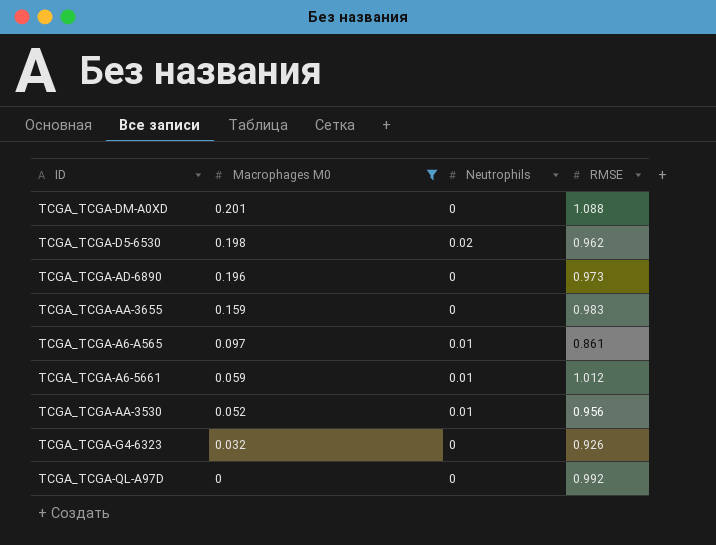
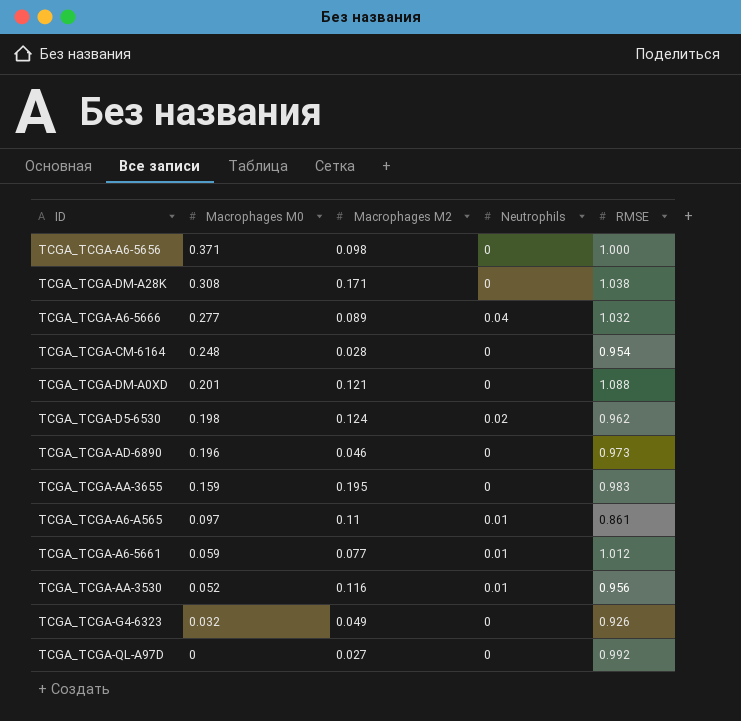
filter: Macrophages M0 <= 0.201 -> none
column Macrophages M2 | position: none -> 3

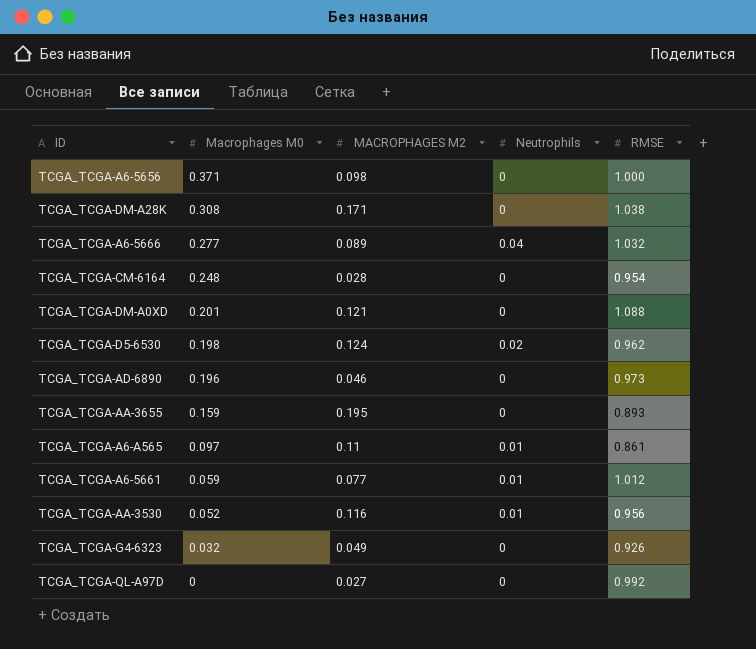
column name: Macrophages M2 -> MACROPHAGES M2
TCGA_TCGA-AA-3655 | RMSE: 0.983 -> 0.893

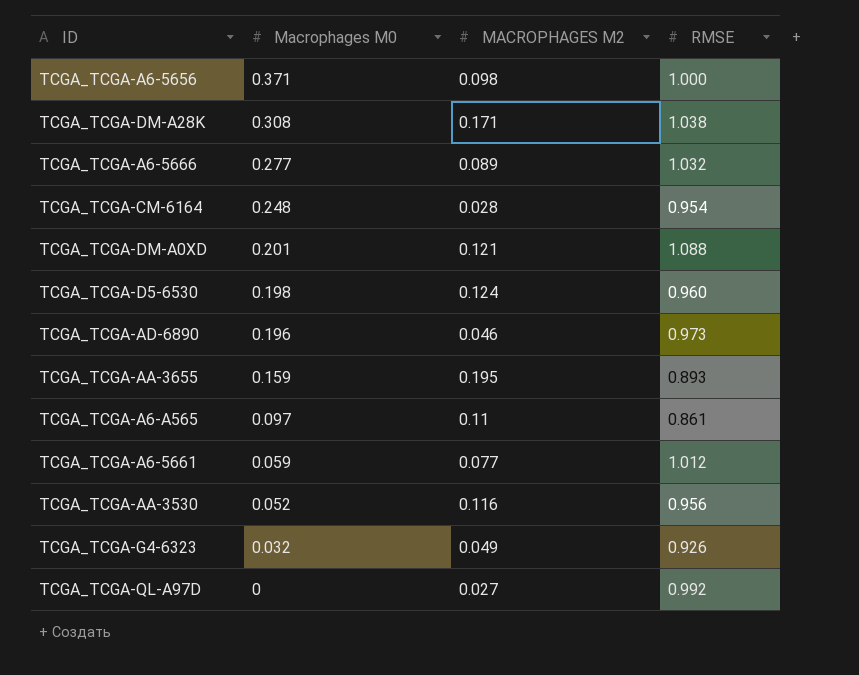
column Neutrophils | position: 4 -> none
TCGA_TCGA-D5-6530 | RMSE: 0.962 -> 0.960

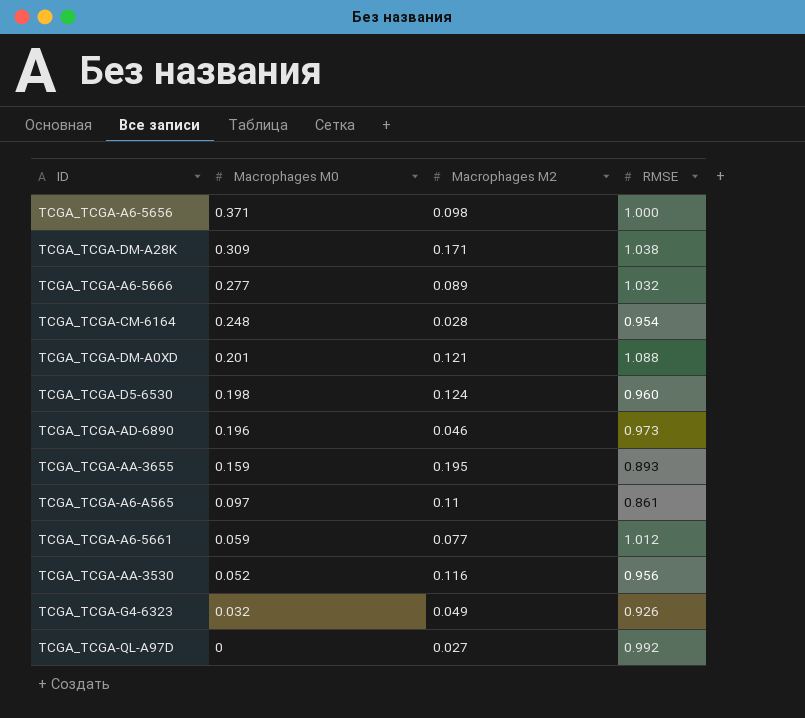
column name: MACROPHAGES M2 -> Macrophages M2
TCGA_TCGA-DM-A28K | Macrophages M0: 0.308 -> 0.309

